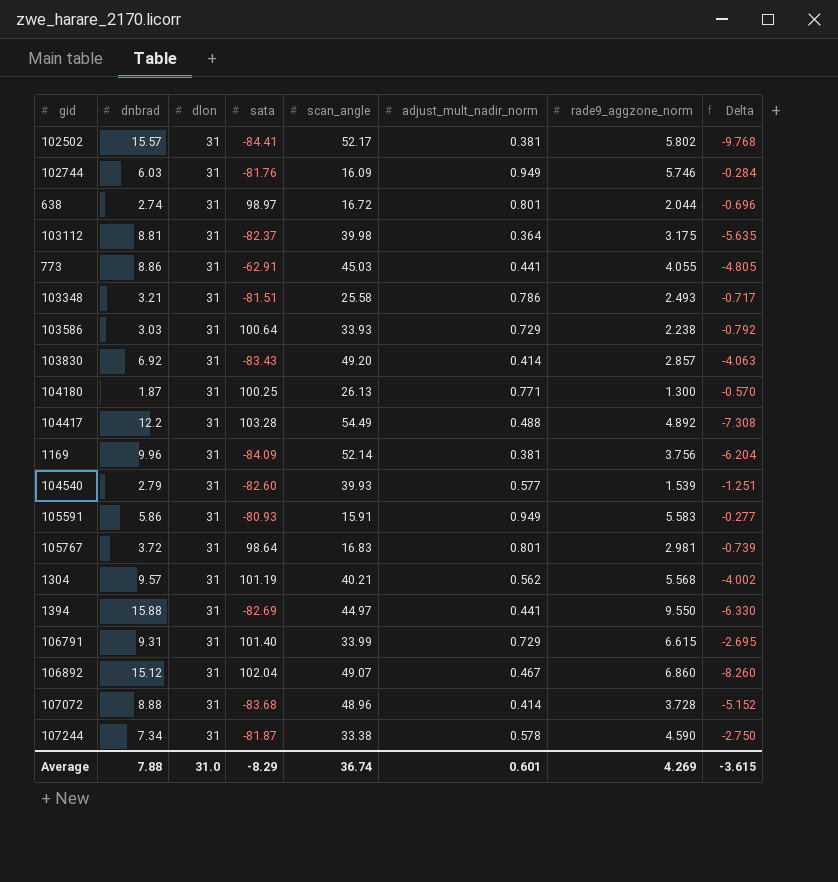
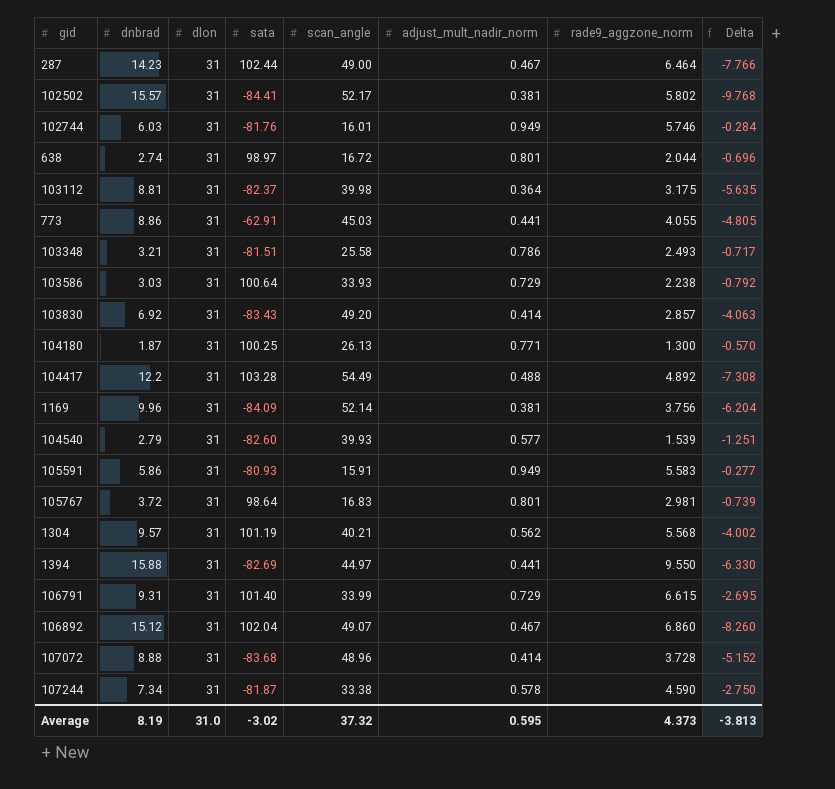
row 287: none -> 14.23 | 31 | 102.44 | 49.00 | 0.467 | 6.464 | -7.766
102744 | scan_angle: 16.09 -> 16.01
Average | dnbrad: 7.88 -> 8.19
Average | sata: -8.29 -> -3.02
Average | scan_angle: 36.74 -> 37.32
Average | adjust_mult_nadir_norm: 0.601 -> 0.595
Average | rade9_aggzone_norm: 4.269 -> 4.373
Average | Delta: -3.615 -> -3.813

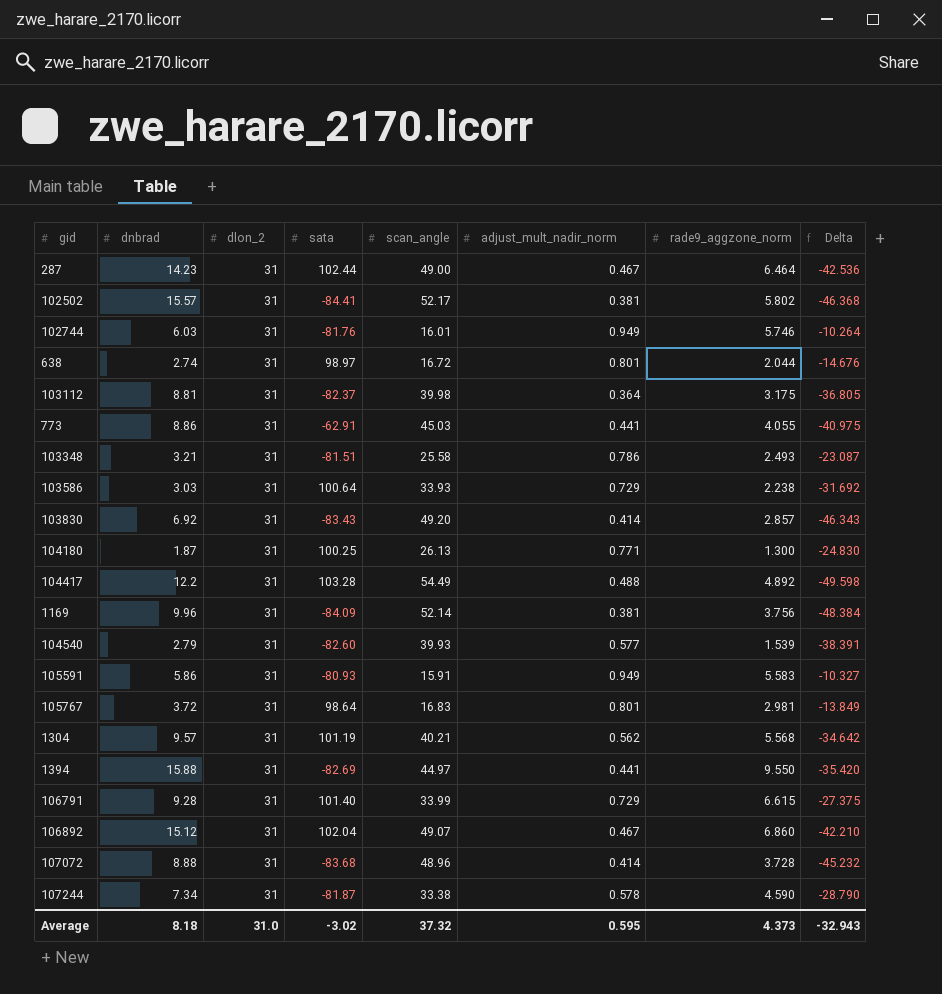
column name: dlon -> dlon_2
column Delta | formula: [rade9_aggzone_norm] - [dnbrad] -> [rade9_aggzone_norm] - [scan_angle]
106791 | dnbrad: 9.31 -> 9.28
Average | dnbrad: 8.19 -> 8.18
Average | Delta: -3.813 -> -32.943

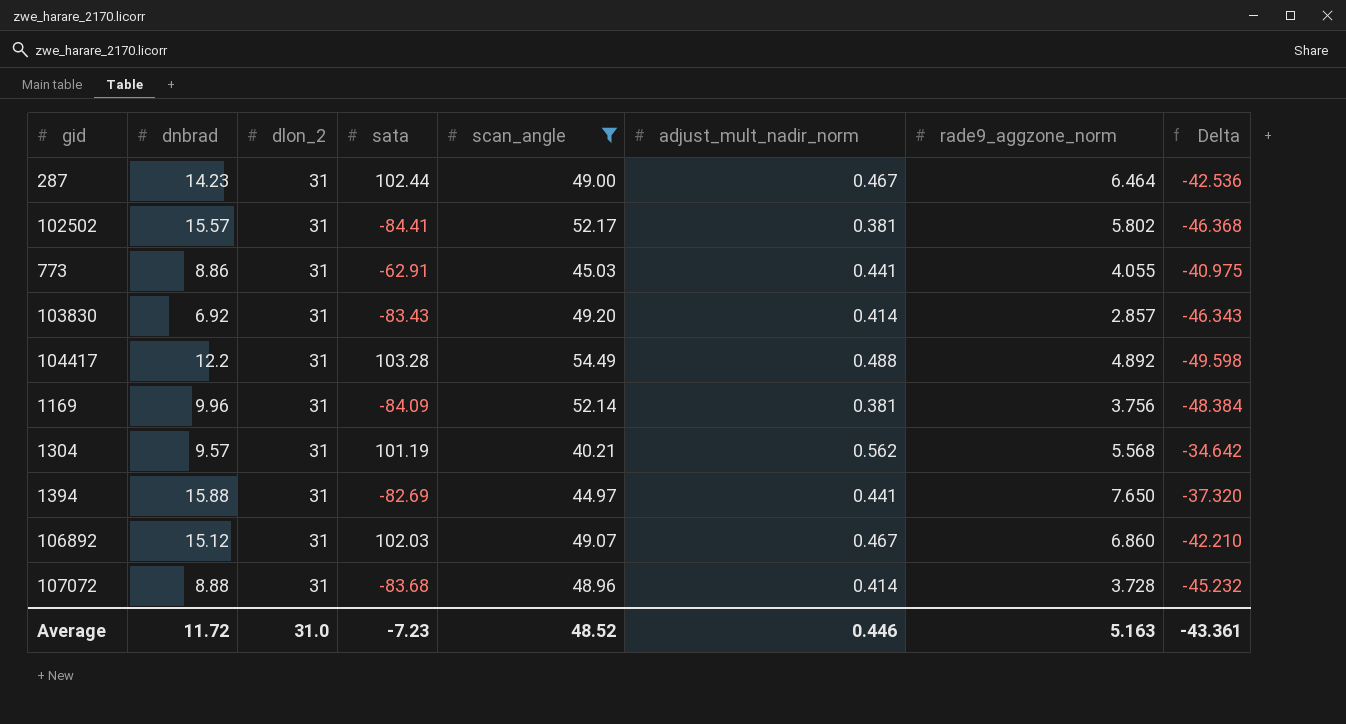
filter: none -> scan_angle >= 40.21
1394 | rade9_aggzone_norm: 9.550 -> 7.650
1394 | Delta: -35.420 -> -37.320
106892 | sata: 102.04 -> 102.03
Average | dnbrad: 8.18 -> 11.72
Average | sata: -3.02 -> -7.23
Average | scan_angle: 37.32 -> 48.52
Average | adjust_mult_nadir_norm: 0.595 -> 0.446
Average | rade9_aggzone_norm: 4.373 -> 5.163
Average | Delta: -32.943 -> -43.361

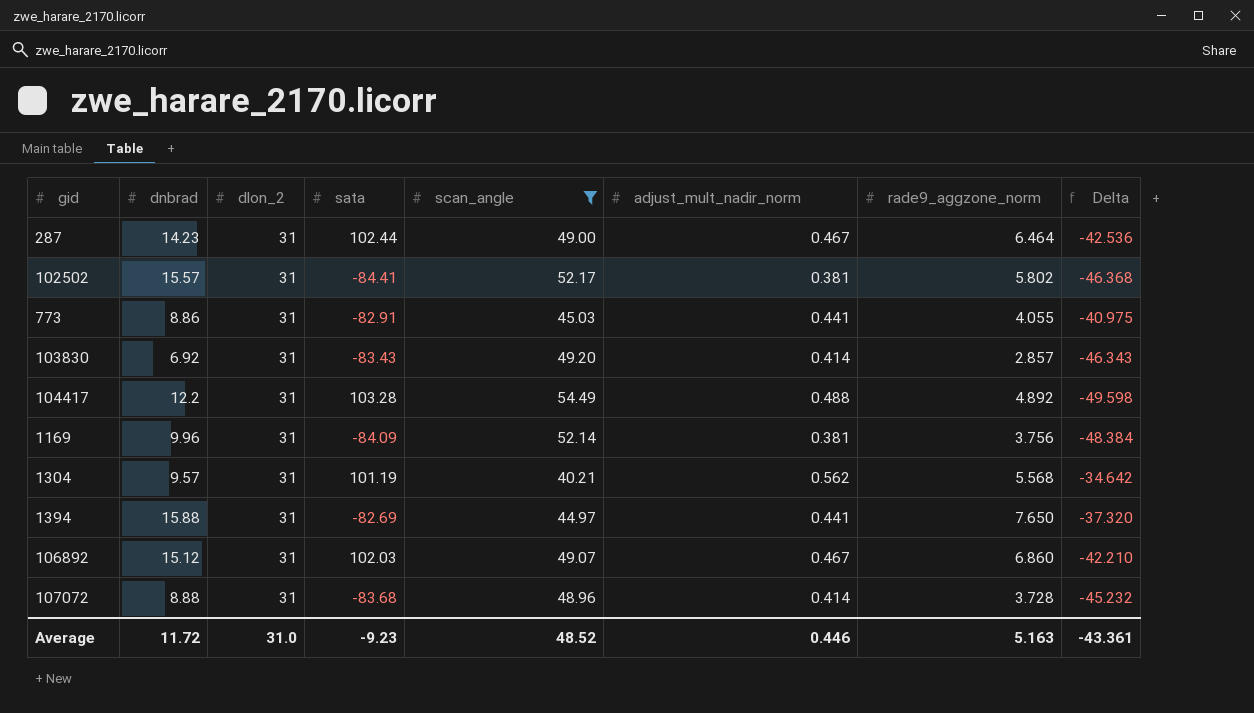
773 | sata: -62.91 -> -82.91
Average | sata: -7.23 -> -9.23

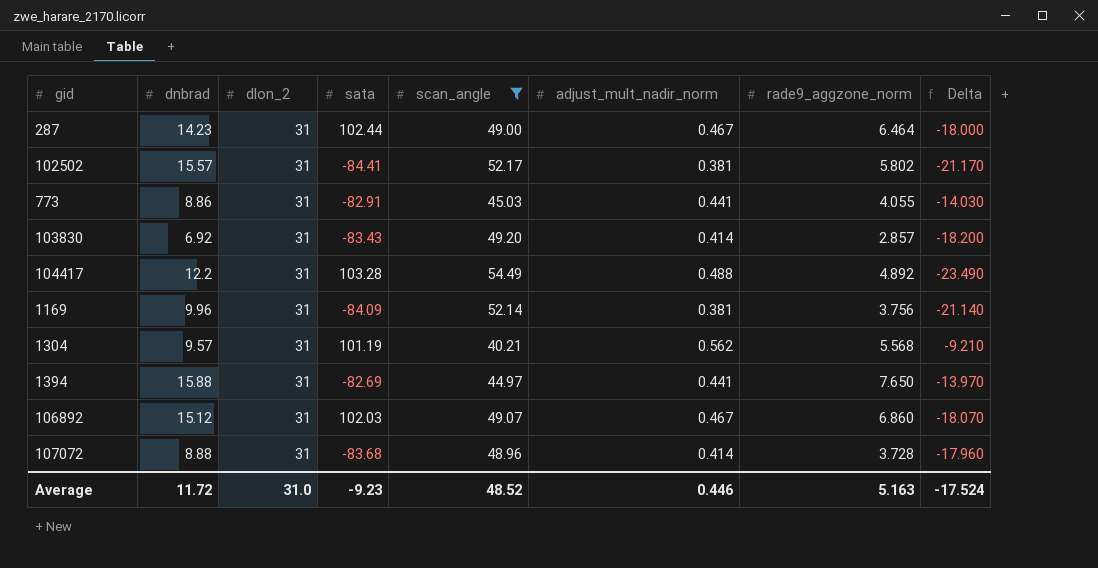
column Delta | formula: [rade9_aggzone_norm] - [scan_angle] -> [dlon_2] - [scan_angle]
Average | Delta: -43.361 -> -17.524

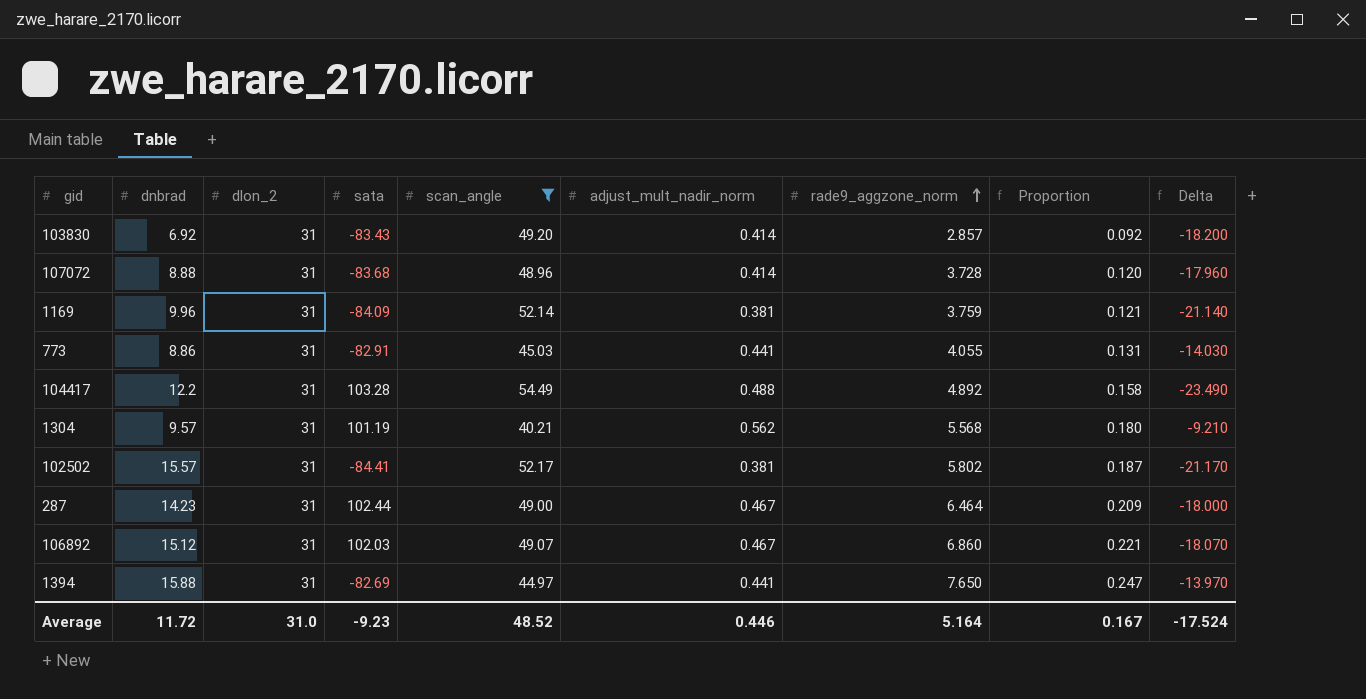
row order: none -> rade9_aggzone_norm ascending
column Proportion | formula: none -> [rade9_aggzone_norm] / [dlon_2]
1169 | rade9_aggzone_norm: 3.756 -> 3.759
Average | rade9_aggzone_norm: 5.163 -> 5.164

